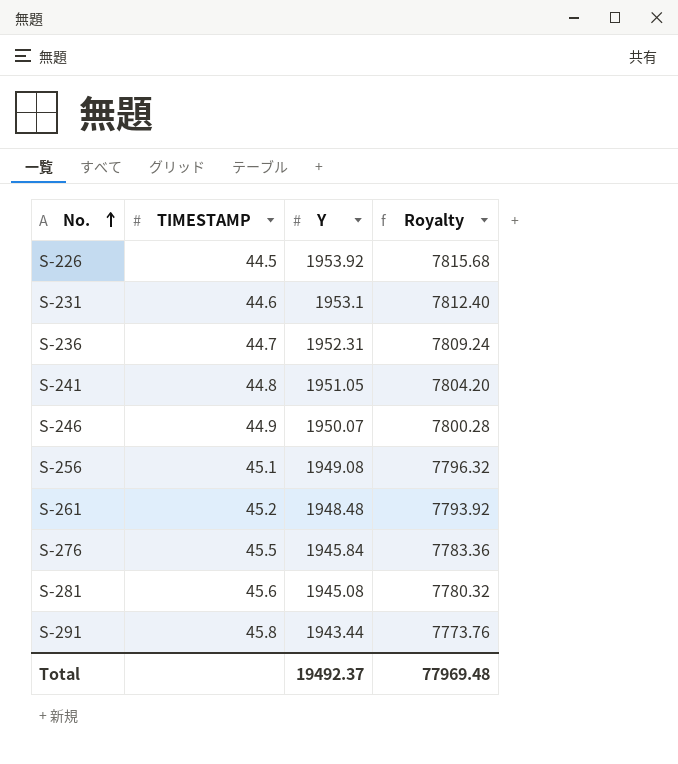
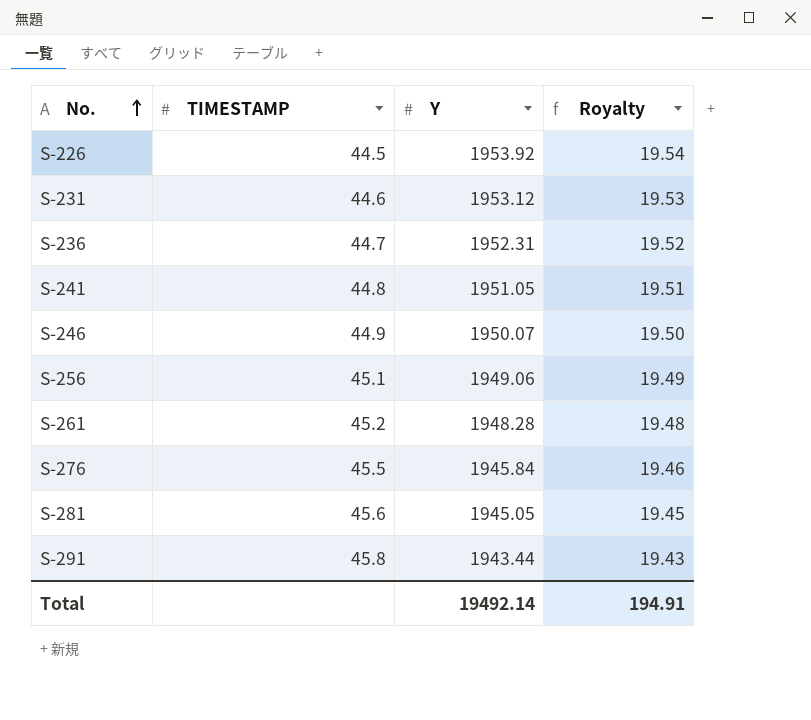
column Royalty | formula: [Y] * 4 -> [Y] * 0.01
S-231 | Y: 1953.1 -> 1953.12
S-256 | Y: 1949.08 -> 1949.06
S-261 | Y: 1948.48 -> 1948.28
S-281 | Y: 1945.08 -> 1945.05
Total | Y: 19492.37 -> 19492.14
Total | Royalty: 77969.48 -> 194.91

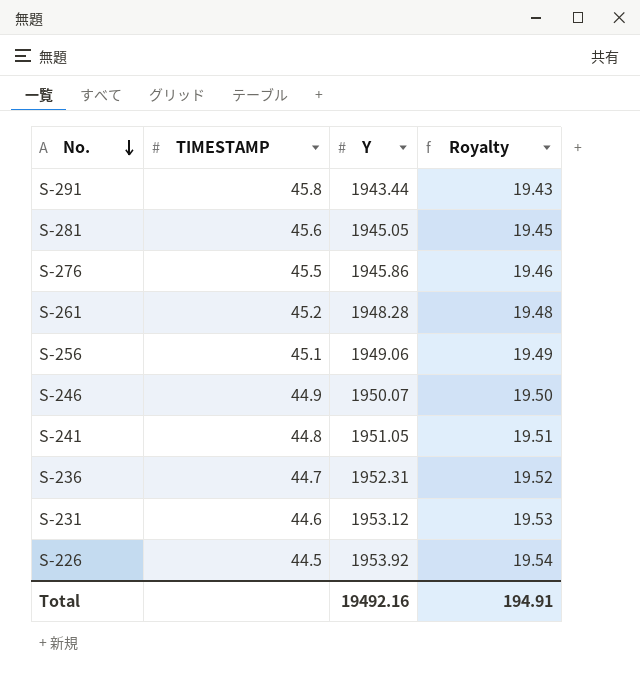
row order: No. ascending -> No. descending
S-276 | Y: 1945.84 -> 1945.86
Total | Y: 19492.14 -> 19492.16

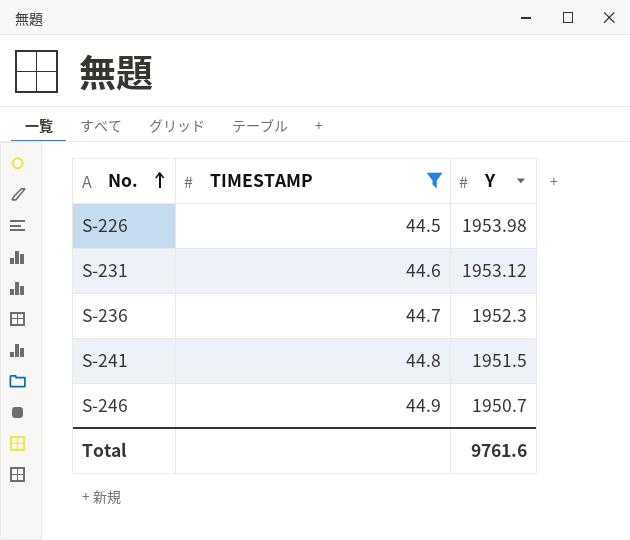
filter: none -> TIMESTAMP <= 44.9
row order: No. descending -> No. ascending
column Royalty | formula: [Y] * 0.01 -> none
S-226 | Y: 1953.92 -> 1953.98
S-236 | Y: 1952.31 -> 1952.3
S-241 | Y: 1951.05 -> 1951.5
S-246 | Y: 1950.07 -> 1950.7
Total | Y: 19492.16 -> 9761.6

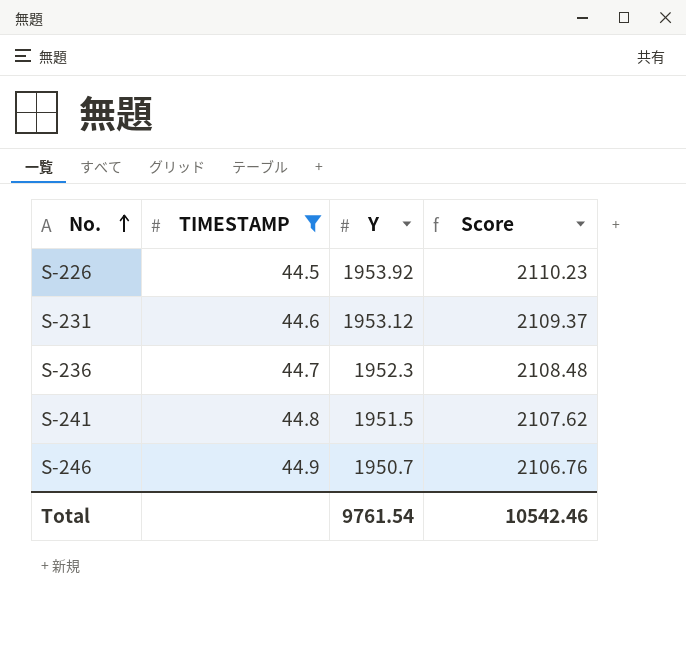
column Score | formula: none -> [Y] * 1.08
S-226 | Y: 1953.98 -> 1953.92
Total | Y: 9761.6 -> 9761.54

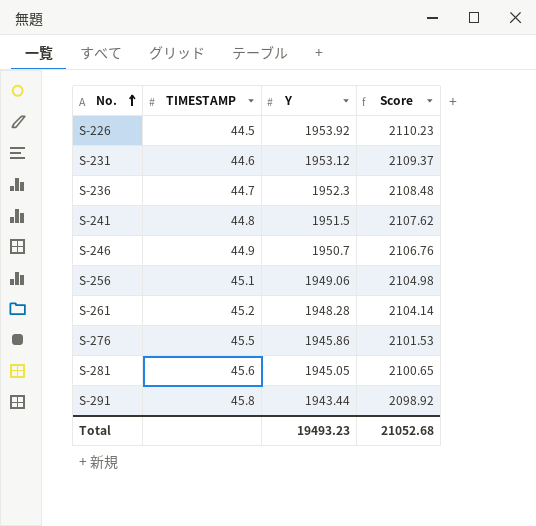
filter: TIMESTAMP <= 44.9 -> none
Total | Y: 9761.54 -> 19493.23
Total | Score: 10542.46 -> 21052.68

